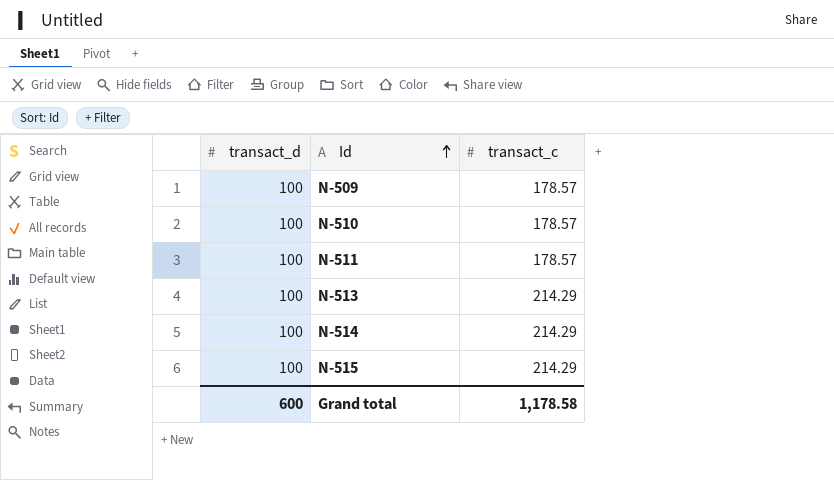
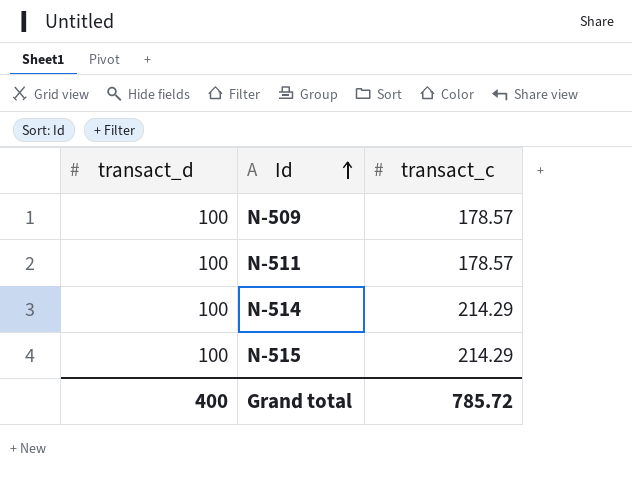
row N-510: 100 | 178.57 -> none
row N-513: 100 | 214.29 -> none
Grand total | transact_d: 600 -> 400
Grand total | transact_c: 1,178.58 -> 785.72

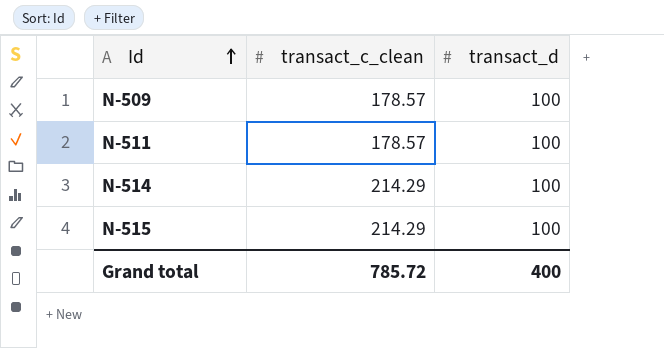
column name: transact_c -> transact_c_clean
column transact_d | position: 1 -> 3

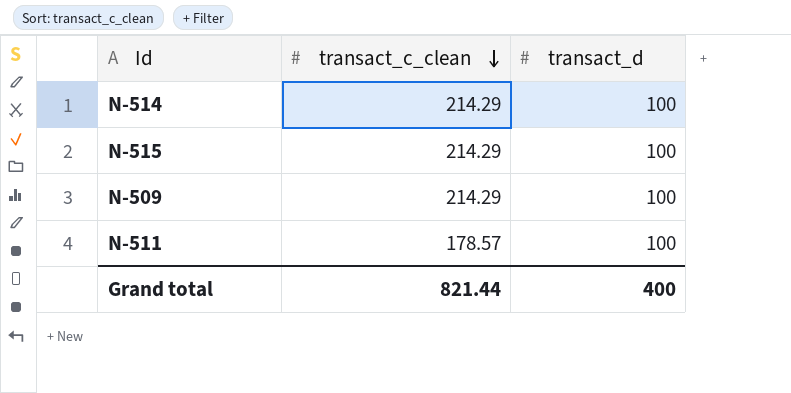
row order: Id ascending -> transact_c_clean descending
N-509 | transact_c_clean: 178.57 -> 214.29
Grand total | transact_c_clean: 785.72 -> 821.44

